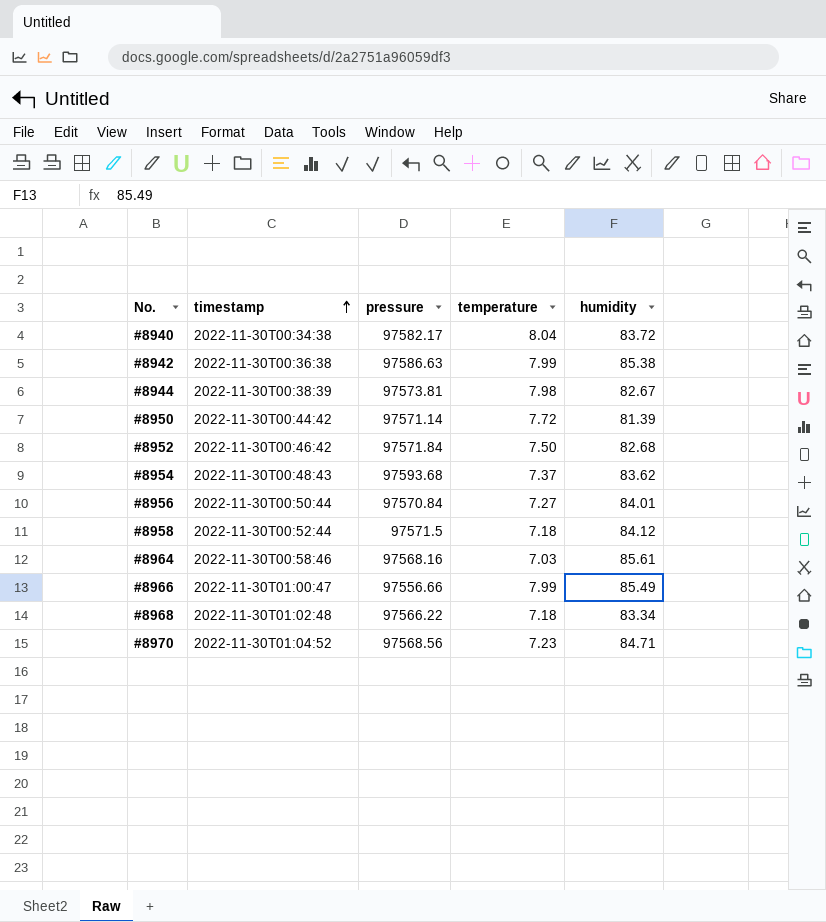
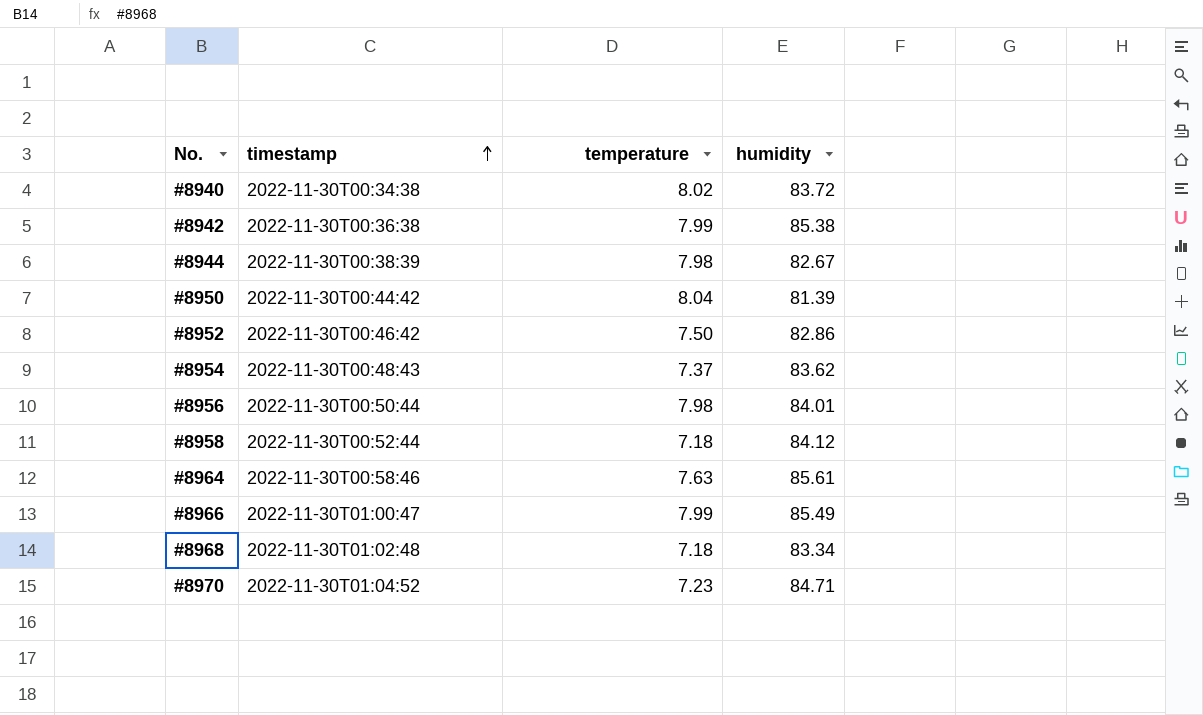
column pressure | position: 3 -> none
#8940 | temperature: 8.04 -> 8.02
#8950 | temperature: 7.72 -> 8.04
#8952 | humidity: 82.68 -> 82.86
#8956 | temperature: 7.27 -> 7.98
#8964 | temperature: 7.03 -> 7.63

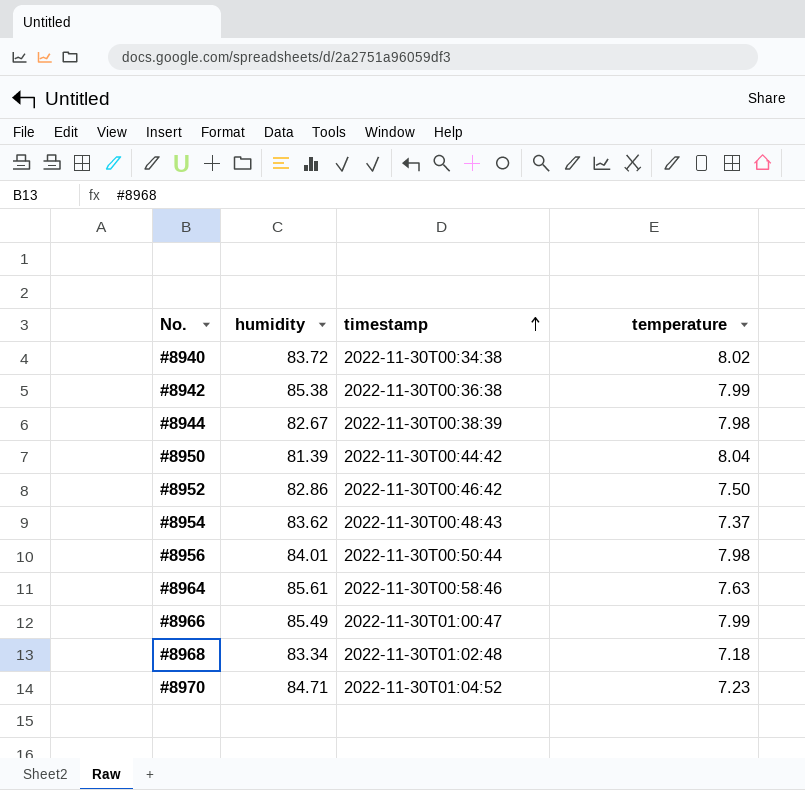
column humidity | position: 4 -> 2
row #8958: 2022-11-30T00:52:44 | 7.18 | 84.12 -> none

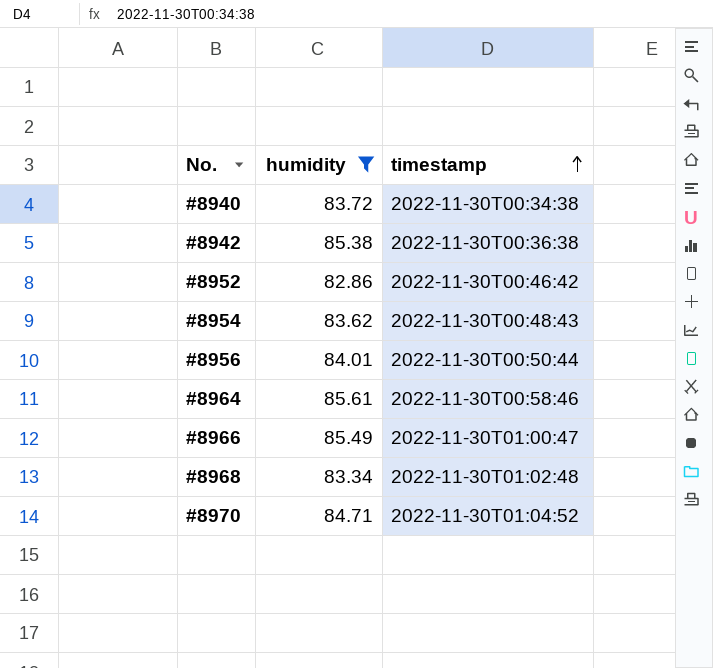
filter: none -> humidity >= 82.86
column temperature | position: 4 -> none

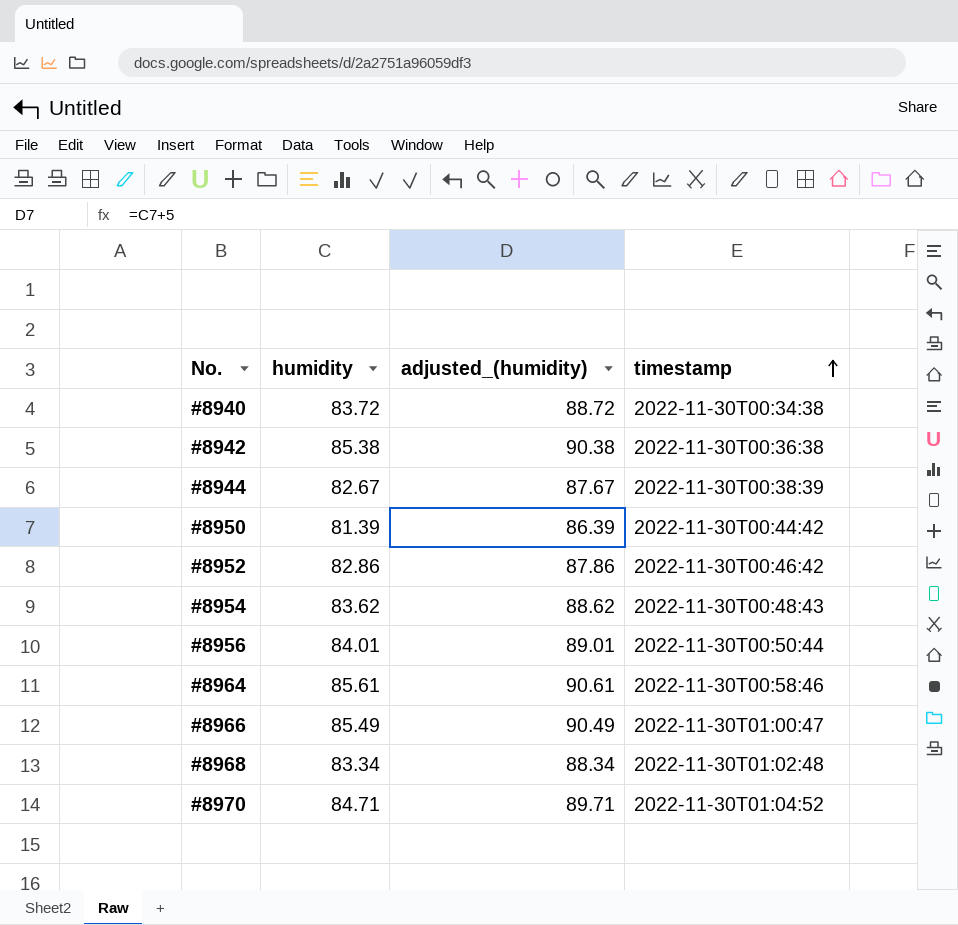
filter: humidity >= 82.86 -> none
column adjusted_(humidity) | formula: none -> [humidity] + 5

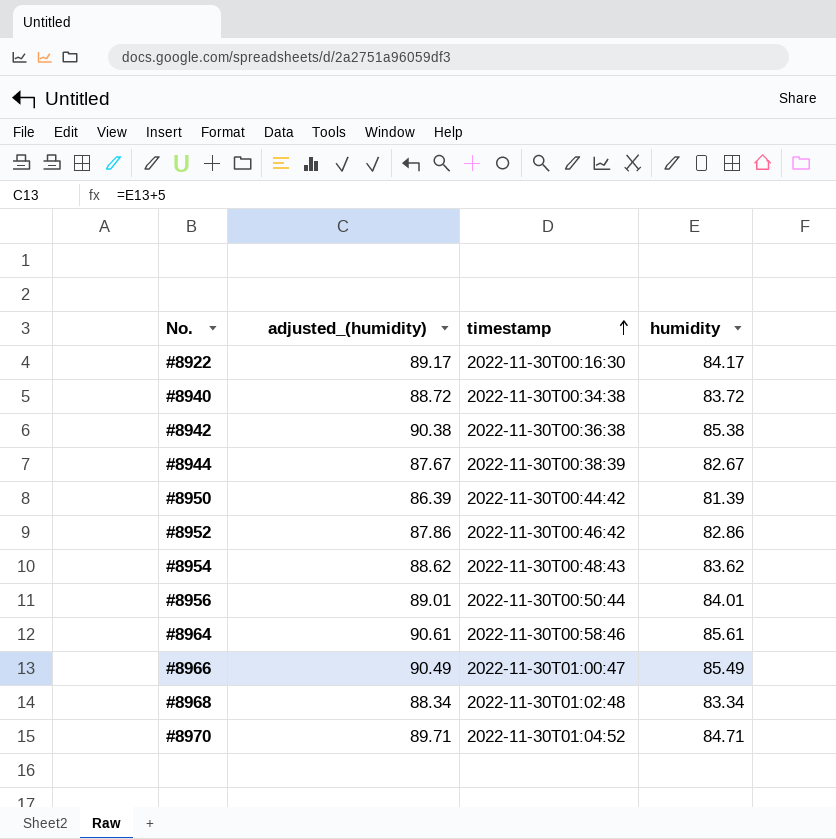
column humidity | position: 2 -> 4
row #8922: none -> 89.17 | 2022-11-30T00:16:30 | 84.17

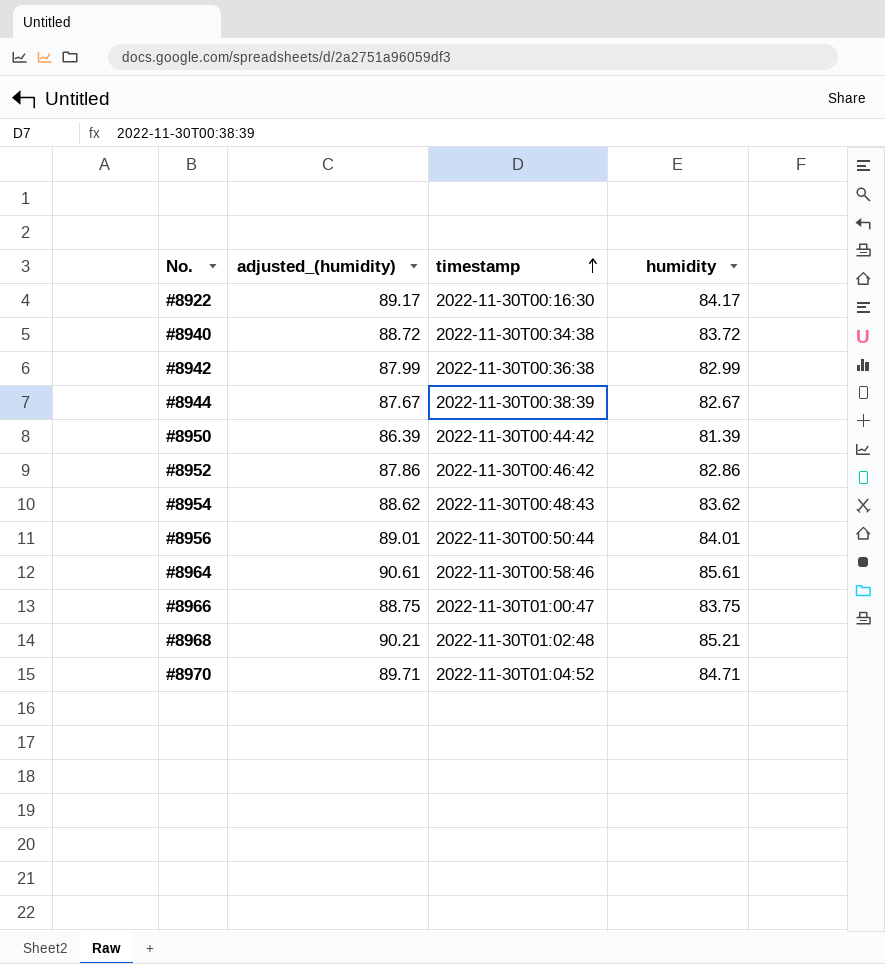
#8942 | adjusted_(humidity): 90.38 -> 87.99
#8942 | humidity: 85.38 -> 82.99
#8966 | adjusted_(humidity): 90.49 -> 88.75
#8966 | humidity: 85.49 -> 83.75
#8968 | adjusted_(humidity): 88.34 -> 90.21
#8968 | humidity: 83.34 -> 85.21

